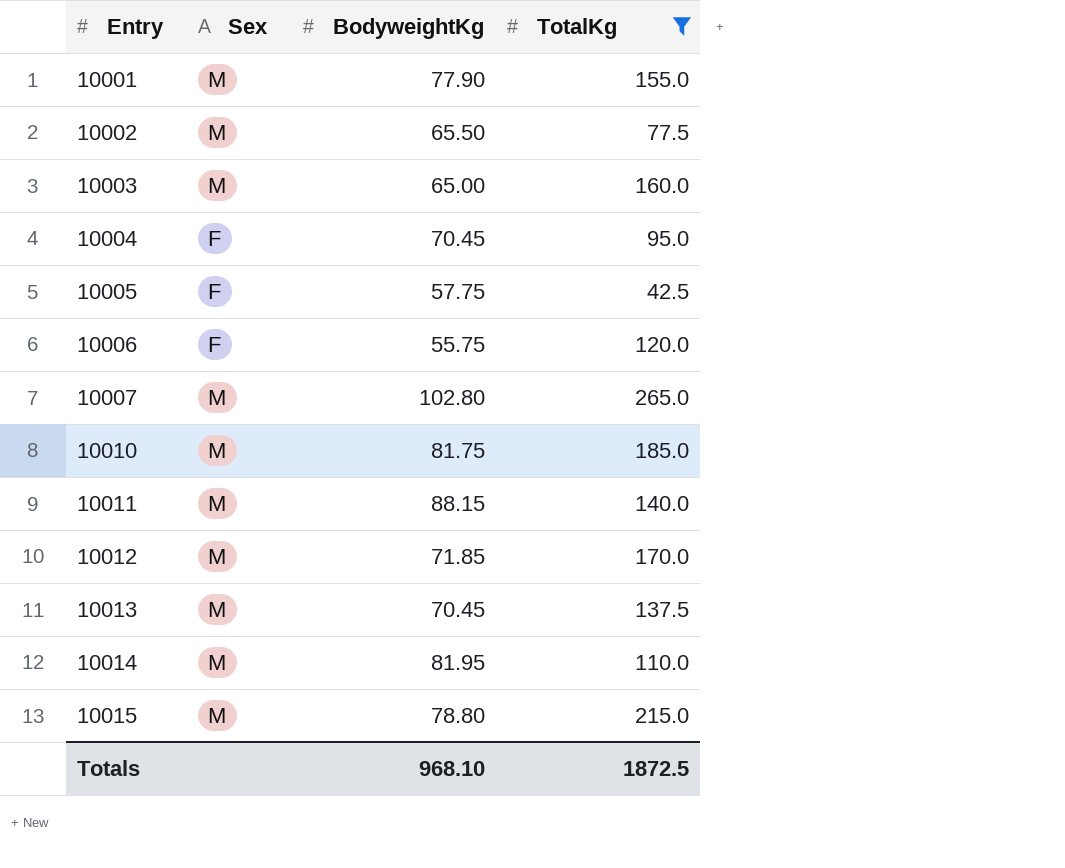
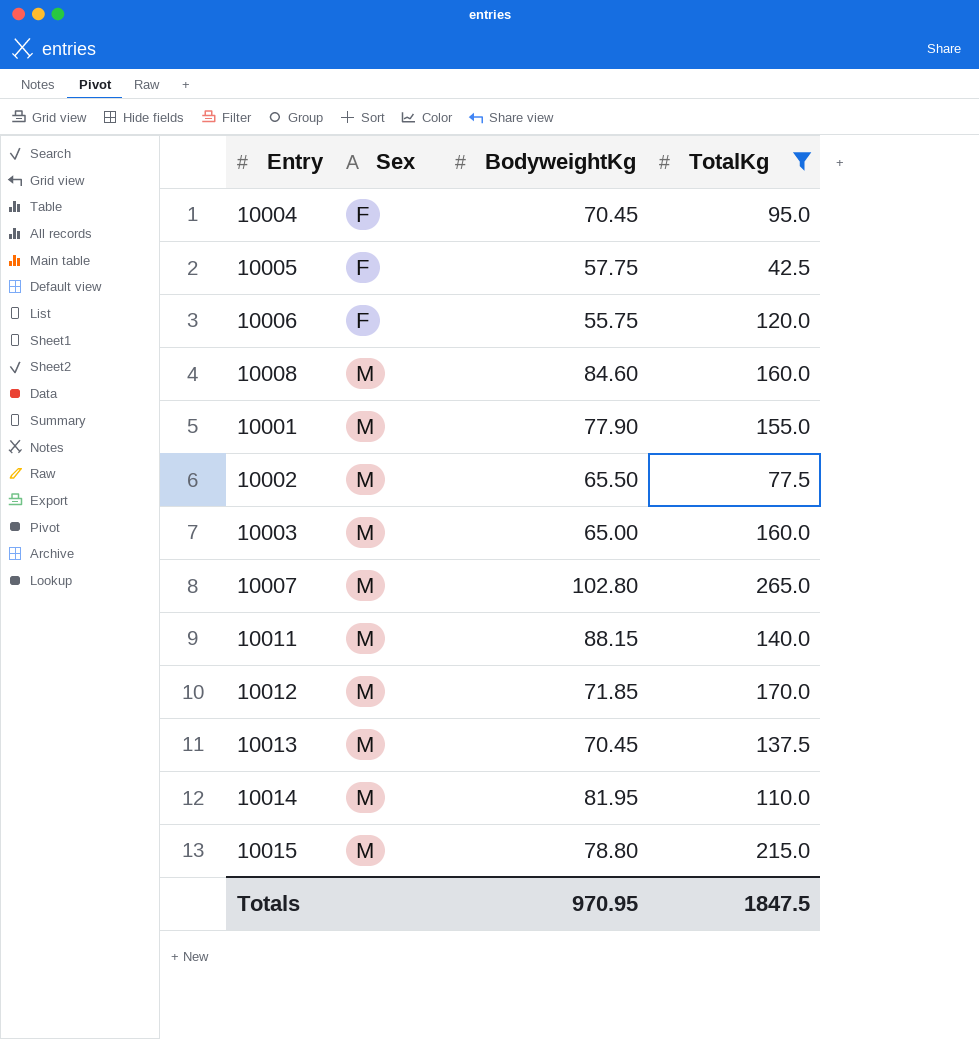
row order: Entry ascending -> Sex ascending
row 10010: M | 81.75 | 185.0 -> none
row 10008: none -> M | 84.60 | 160.0
Totals | BodyweightKg: 968.10 -> 970.95
Totals | TotalKg: 1872.5 -> 1847.5

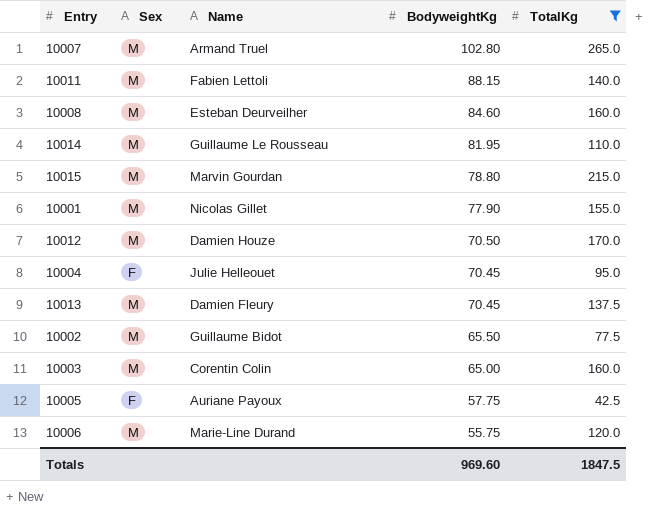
row order: Sex ascending -> BodyweightKg descending
column Name | position: none -> 3
10012 | BodyweightKg: 71.85 -> 70.50
10006 | Sex: F -> M
Totals | BodyweightKg: 970.95 -> 969.60

